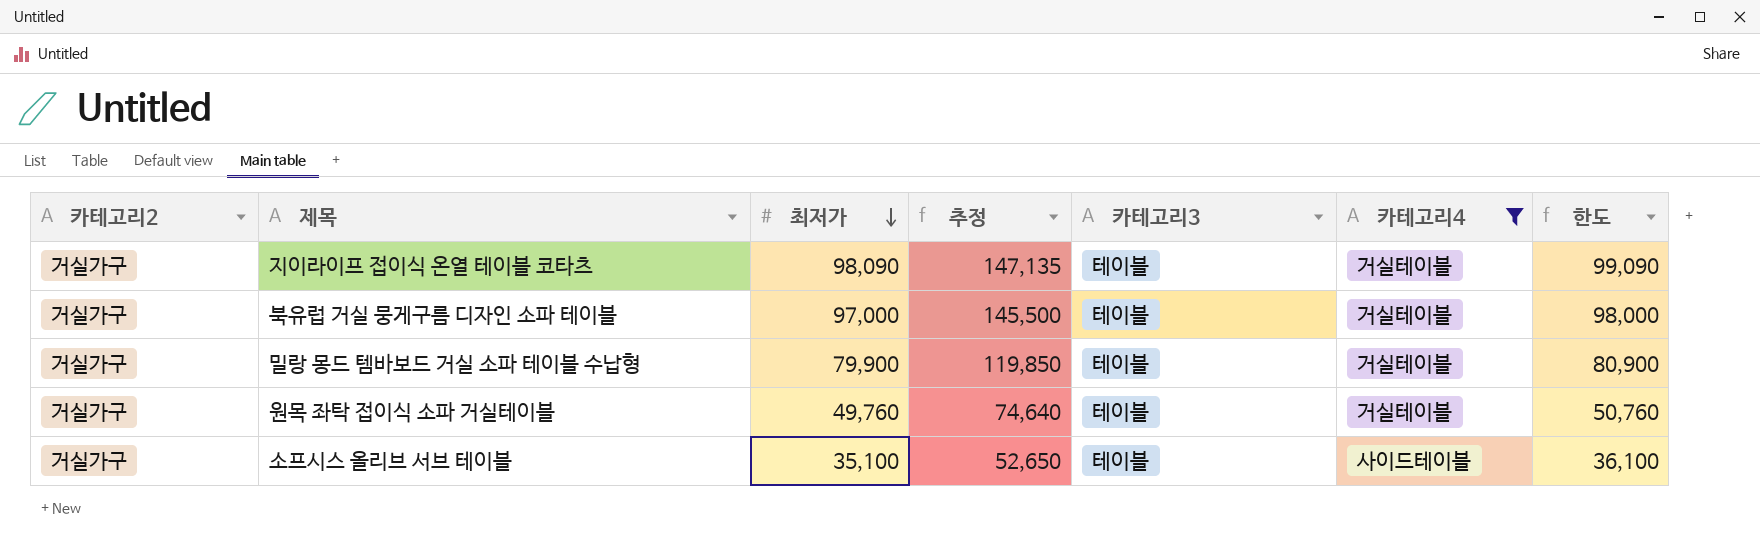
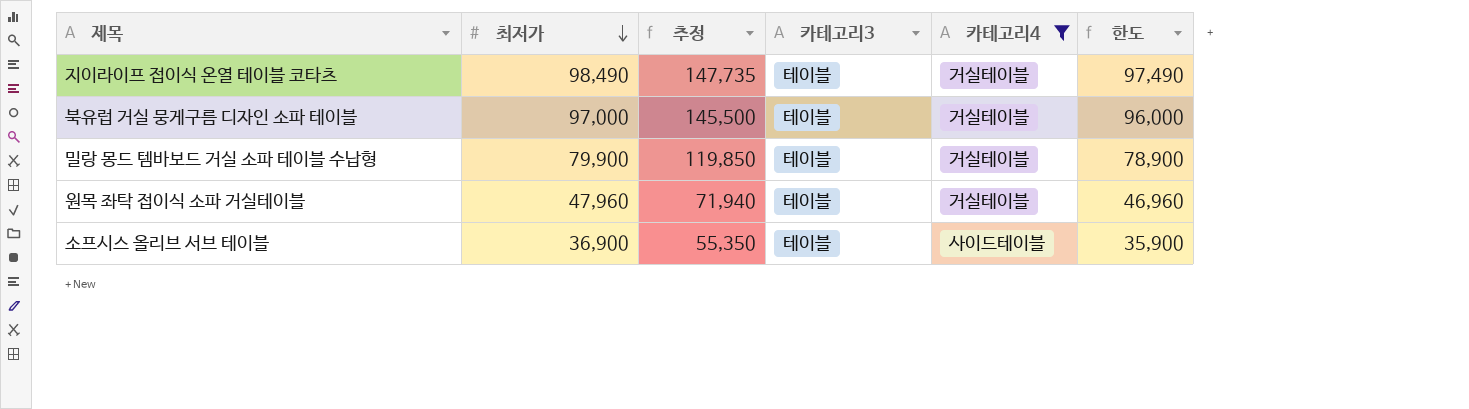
column 카테고리2 | position: 1 -> none
column 한도 | formula: [최저가] + 1000 -> [최저가] - 1000
지이라이프 접이식 온열 테이블 코타츠 | 최저가: 98,090 -> 98,490
지이라이프 접이식 온열 테이블 코타츠 | 추정: 147,135 -> 147,735
원목 좌탁 접이식 소파 거실테이블 | 최저가: 49,760 -> 47,960
원목 좌탁 접이식 소파 거실테이블 | 추정: 74,640 -> 71,940
소프시스 올리브 서브 테이블 | 최저가: 35,100 -> 36,900
소프시스 올리브 서브 테이블 | 추정: 52,650 -> 55,350

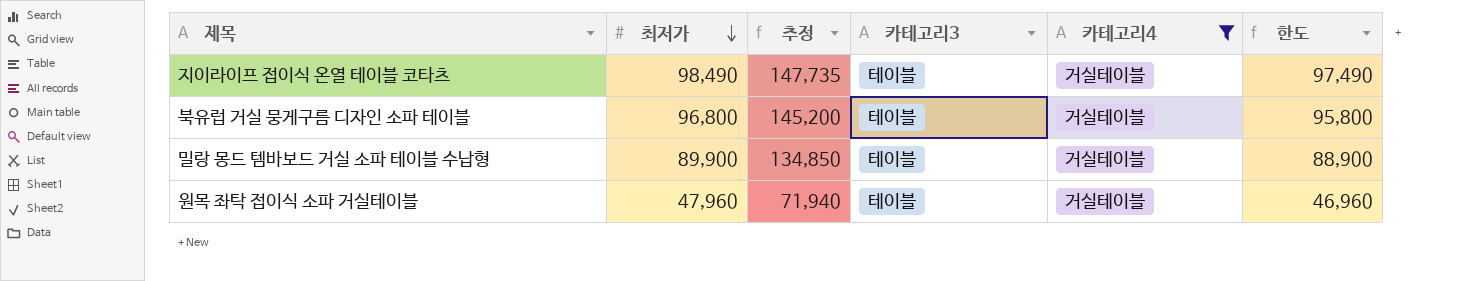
row 소프시스 올리브 서브 테이블: 36,900 | 55,350 | 테이블 | 사이드테이블 | 35,900 -> none
북유럽 거실 뭉게구름 디자인 소파 테이블 | 최저가: 97,000 -> 96,800
북유럽 거실 뭉게구름 디자인 소파 테이블 | 추정: 145,500 -> 145,200
북유럽 거실 뭉게구름 디자인 소파 테이블 | 한도: 96,000 -> 95,800
밀랑 몽드 템바보드 거실 소파 테이블 수납형 | 최저가: 79,900 -> 89,900
밀랑 몽드 템바보드 거실 소파 테이블 수납형 | 추정: 119,850 -> 134,850
밀랑 몽드 템바보드 거실 소파 테이블 수납형 | 한도: 78,900 -> 88,900

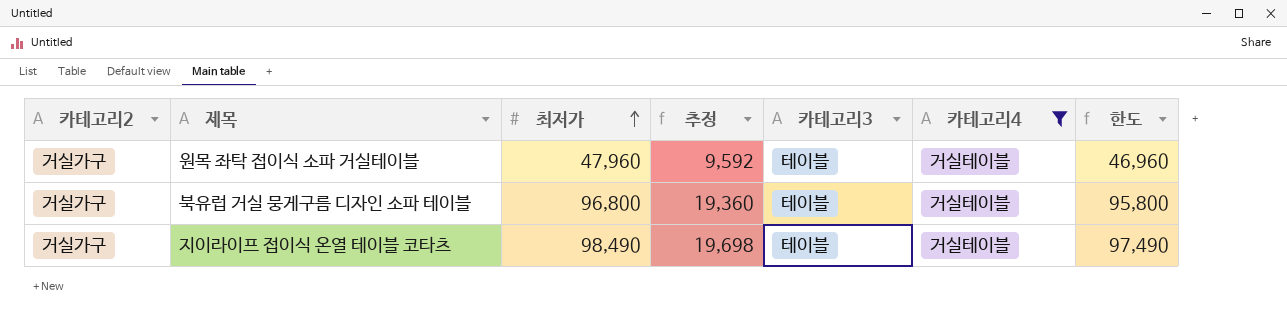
row order: 최저가 descending -> 최저가 ascending
column 카테고리2 | position: none -> 1
column 추정 | formula: [최저가] * 1.5 -> [최저가] * 0.2
row 밀랑 몽드 템바보드 거실 소파 테이블 수납형: 89,900 | 134,850 | 테이블 | 거실테이블 | 88,900 -> none

